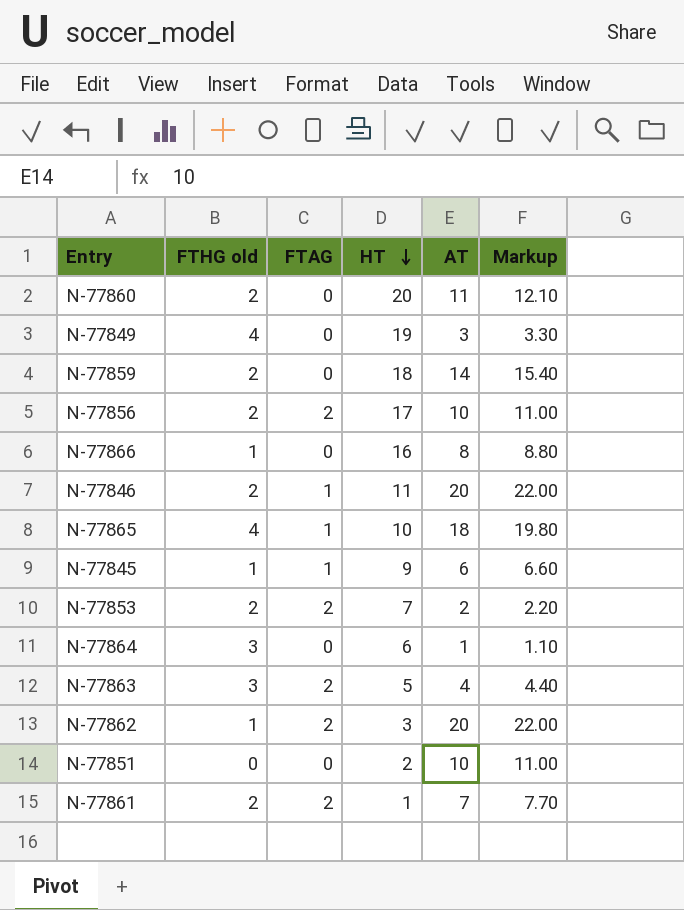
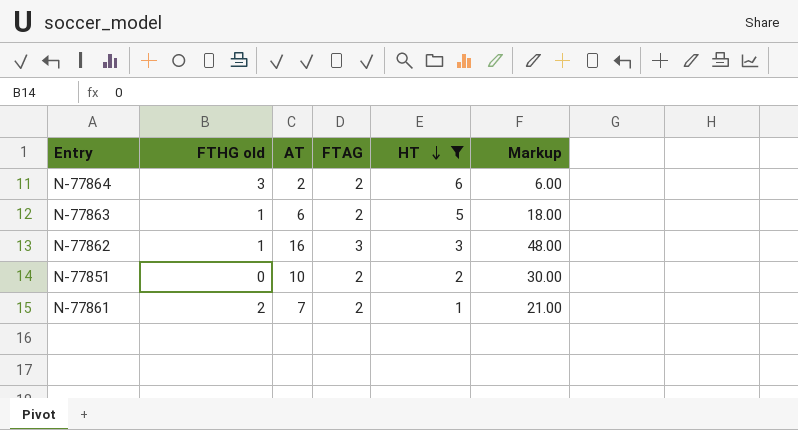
filter: none -> HT <= 6
column AT | position: 5 -> 3
column Markup | formula: [AT] * 1.1 -> [AT] * 3
N-77864 | AT: 1 -> 2
N-77864 | FTAG: 0 -> 2
N-77863 | FTHG old: 3 -> 1
N-77863 | AT: 4 -> 6
N-77862 | AT: 20 -> 16
N-77862 | FTAG: 2 -> 3
N-77851 | FTAG: 0 -> 2

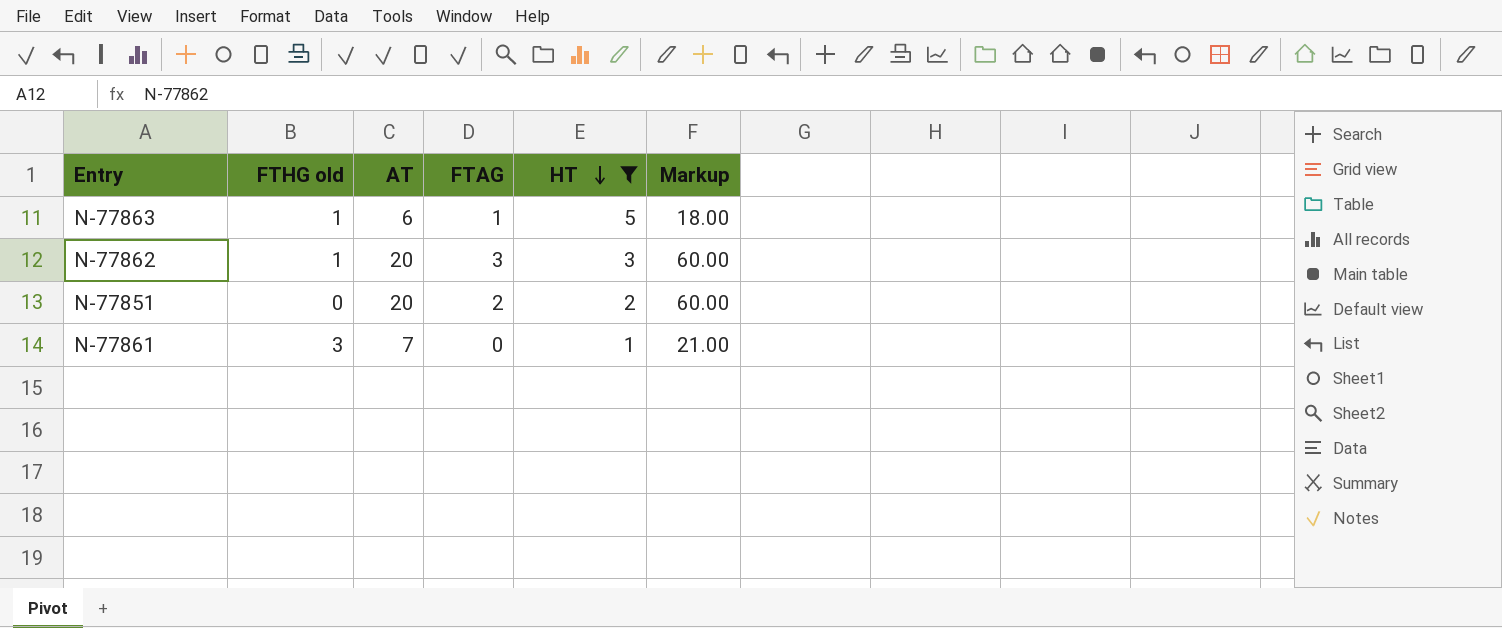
row N-77864: 3 | 2 | 2 | 6 | 6.00 -> none
N-77863 | FTAG: 2 -> 1
N-77862 | AT: 16 -> 20
N-77862 | Markup: 48.00 -> 60.00
N-77851 | AT: 10 -> 20
N-77851 | Markup: 30.00 -> 60.00
N-77861 | FTHG old: 2 -> 3
N-77861 | FTAG: 2 -> 0

